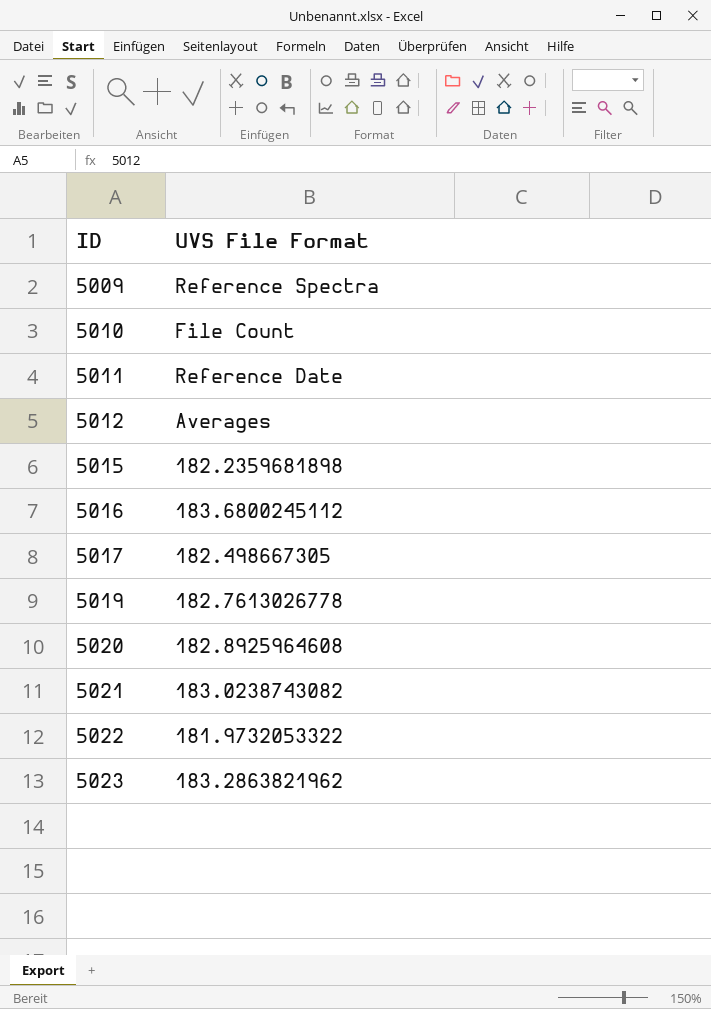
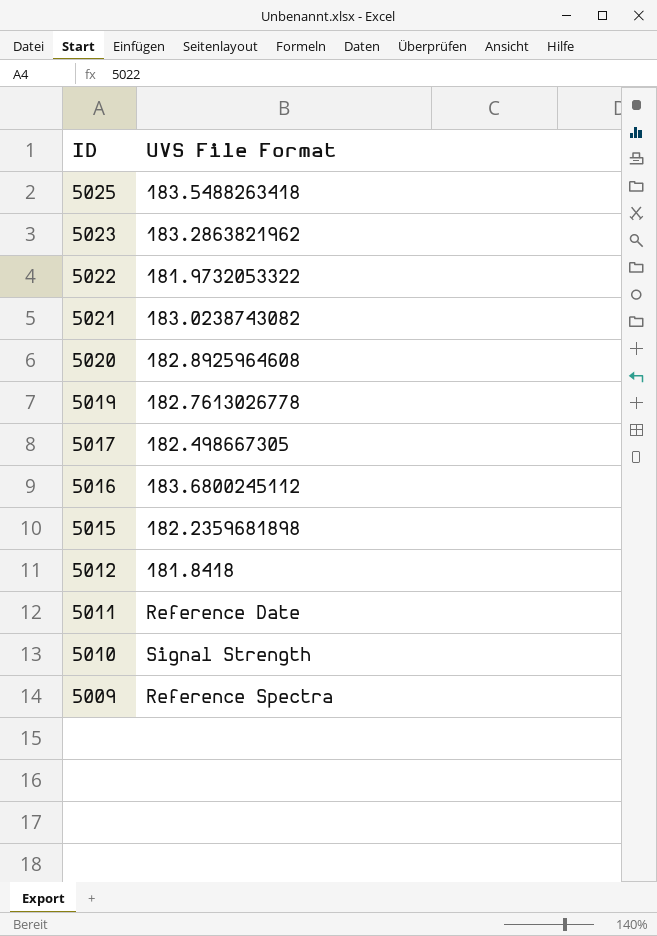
row order: ID ascending -> ID descending
row 5025: none -> 183.5488263418
5012 | UVS File Format: Averages -> 181.8418
5010 | UVS File Format: File Count -> Signal Strength

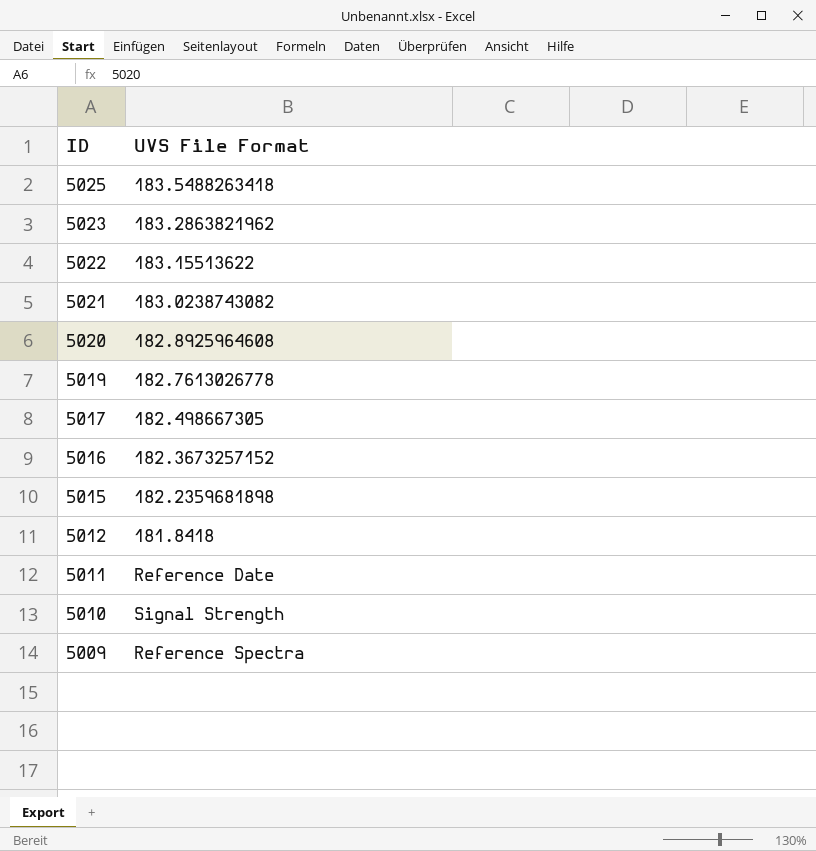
5022 | UVS File Format: 181.9732053322 -> 183.15513622
5016 | UVS File Format: 183.6800245112 -> 182.3673257152

